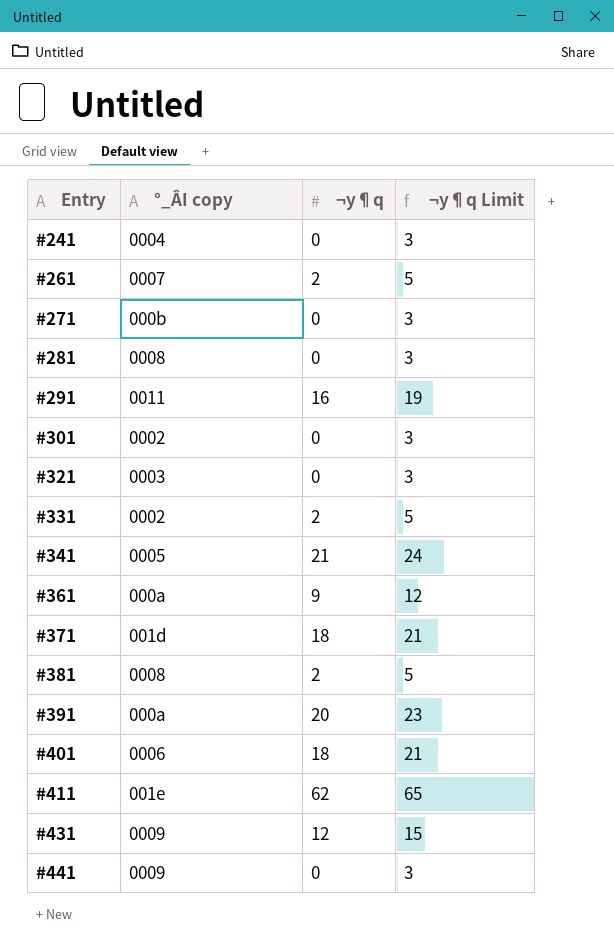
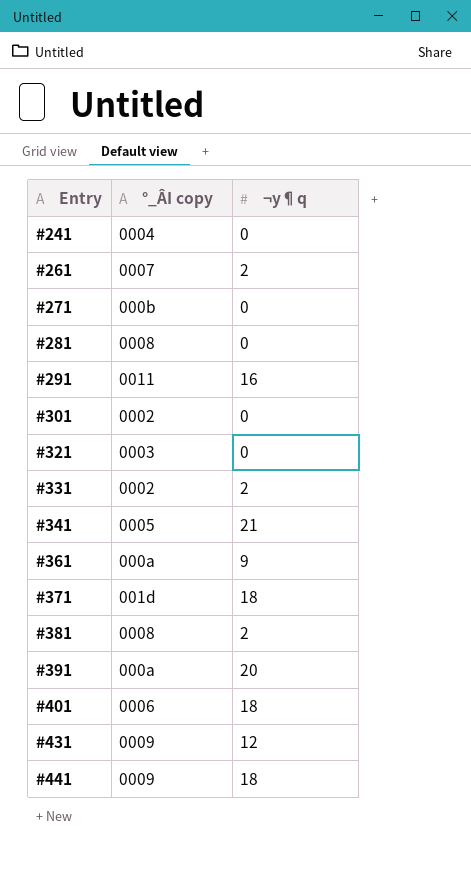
column ¬y¶q Limit | formula: [¬y¶q] + 3 -> none
row #411: 001e | 62 | 65 -> none
#441 | ¬y¶q: 0 -> 18

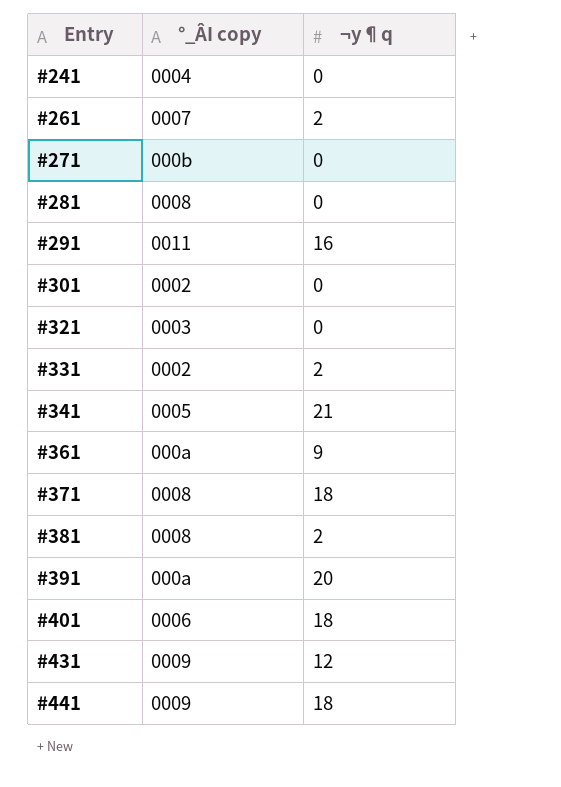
#371 | °_ÂI copy: 001d -> 0008

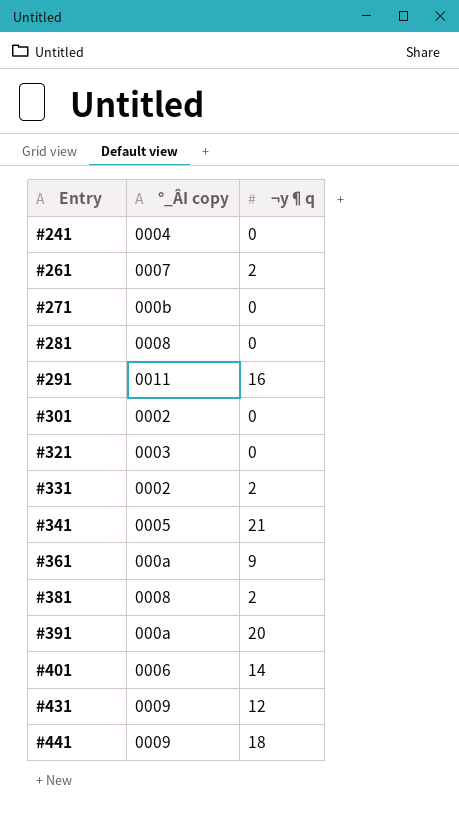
row #371: 0008 | 18 -> none
#401 | ¬y¶q: 18 -> 14

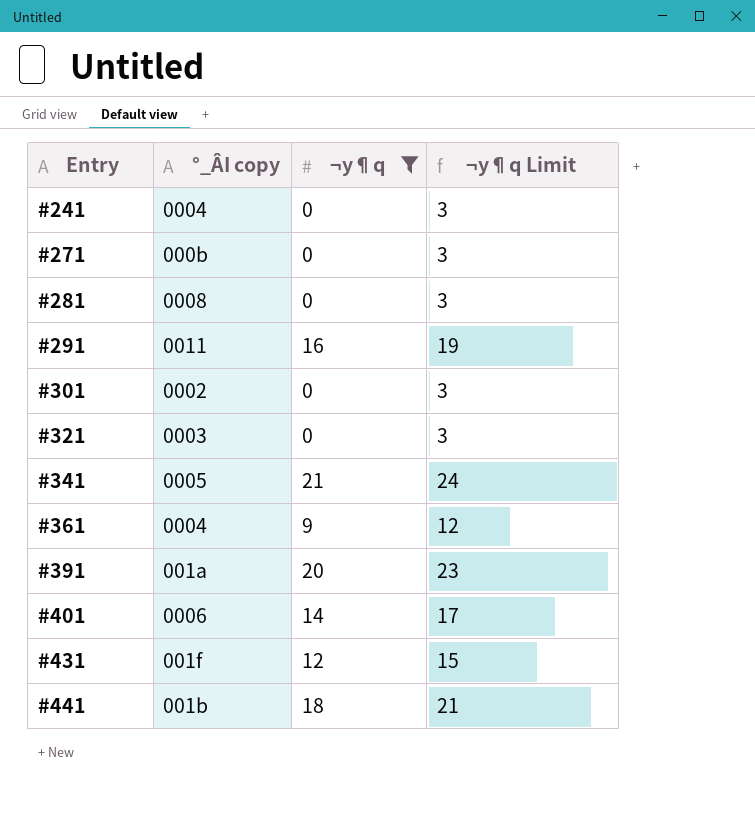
filter: none -> ¬y¶q != 2
column ¬y¶q Limit | formula: none -> [¬y¶q] + 3
#361 | °_ÂI copy: 000a -> 0004
#391 | °_ÂI copy: 000a -> 001a
#431 | °_ÂI copy: 0009 -> 001f
#441 | °_ÂI copy: 0009 -> 001b

